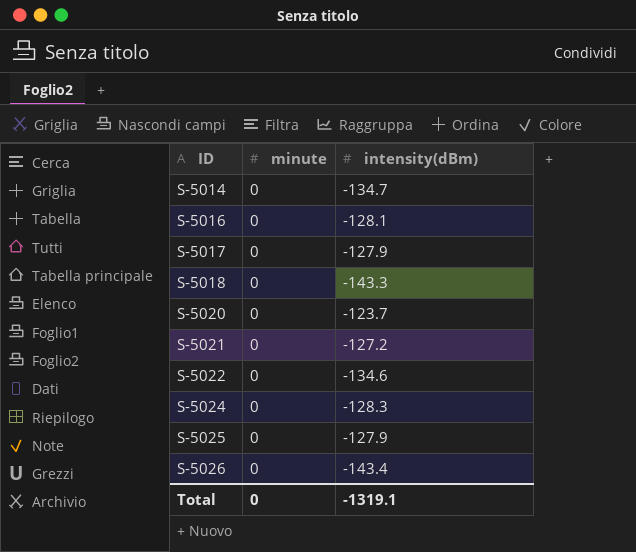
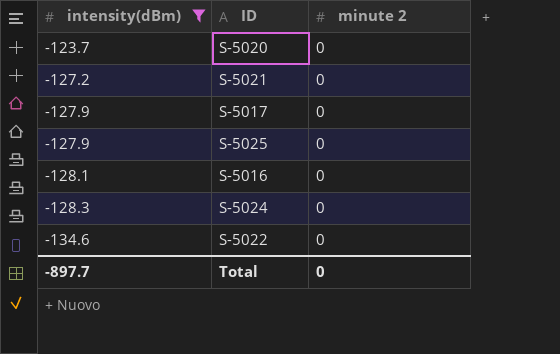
filter: none -> intensity(dBm) >= -134.6
row order: ID ascending -> intensity(dBm) descending
column intensity(dBm) | position: 3 -> 1
column name: minute -> minute 2
Total | intensity(dBm): -1319.1 -> -897.7

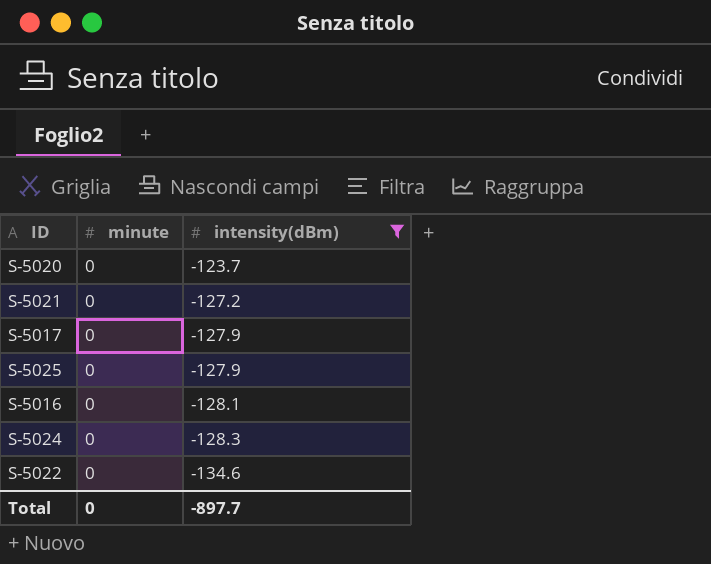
column name: minute 2 -> minute
column intensity(dBm) | position: 1 -> 3

